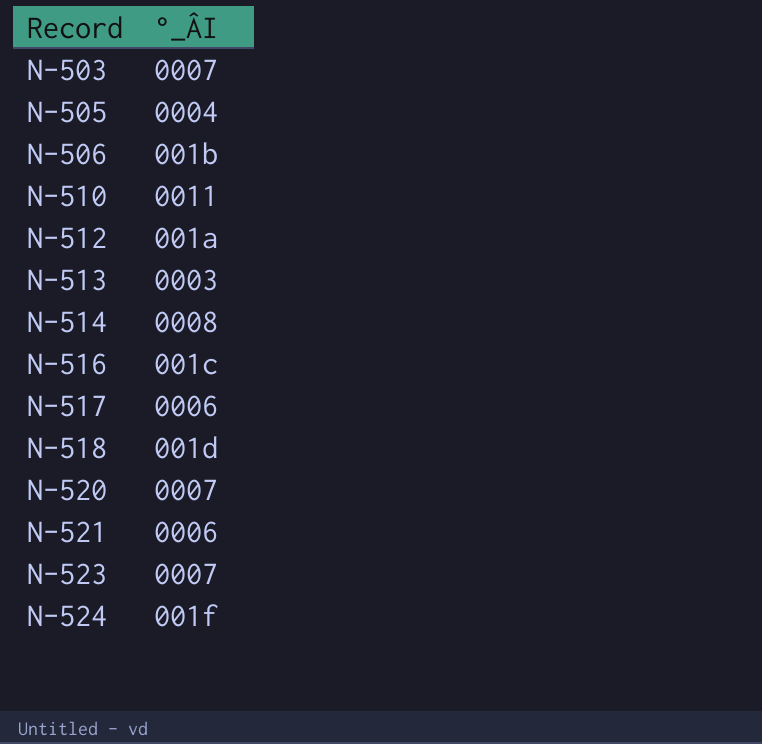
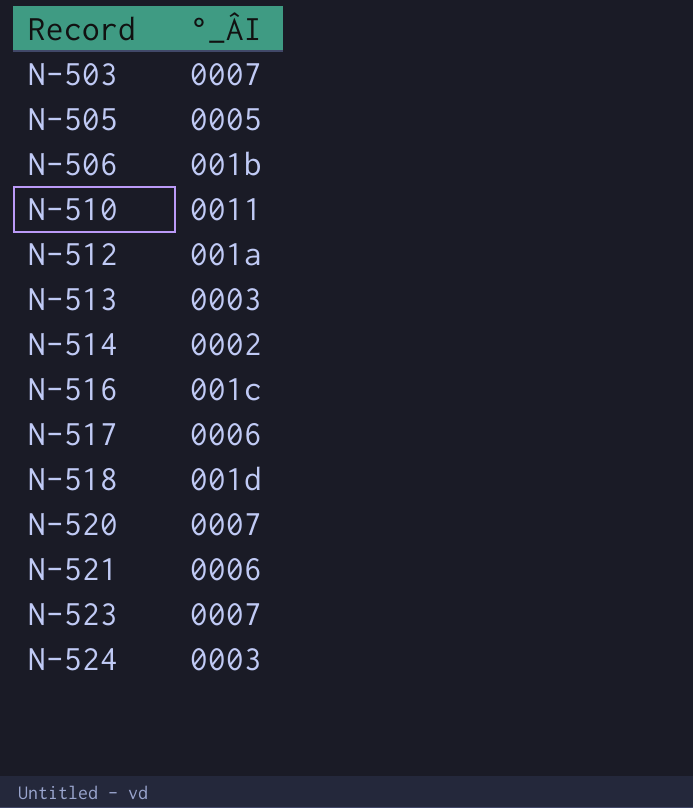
N-505 | °_ÂI: 0004 -> 0005
N-514 | °_ÂI: 0008 -> 0002
N-524 | °_ÂI: 001f -> 0003

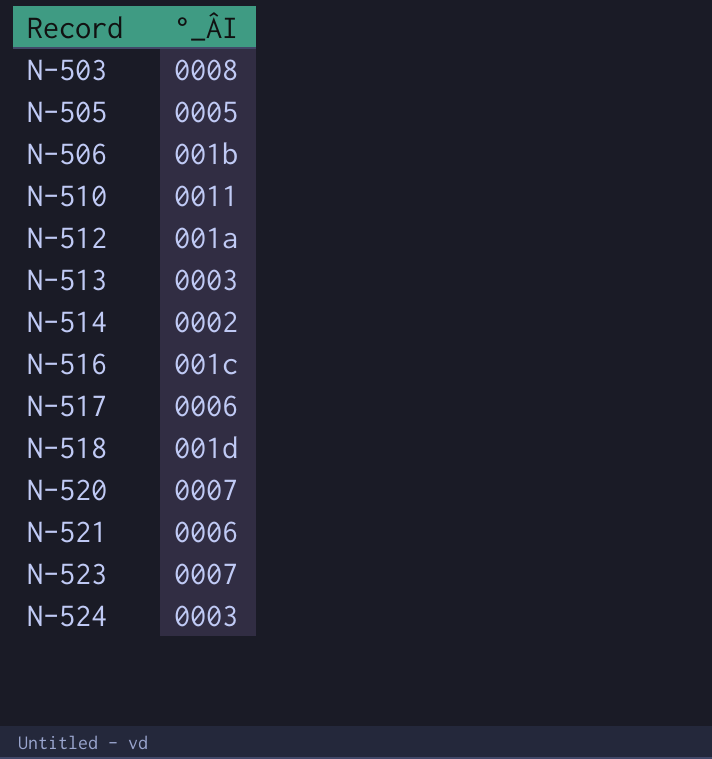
N-503 | °_ÂI: 0007 -> 0008

